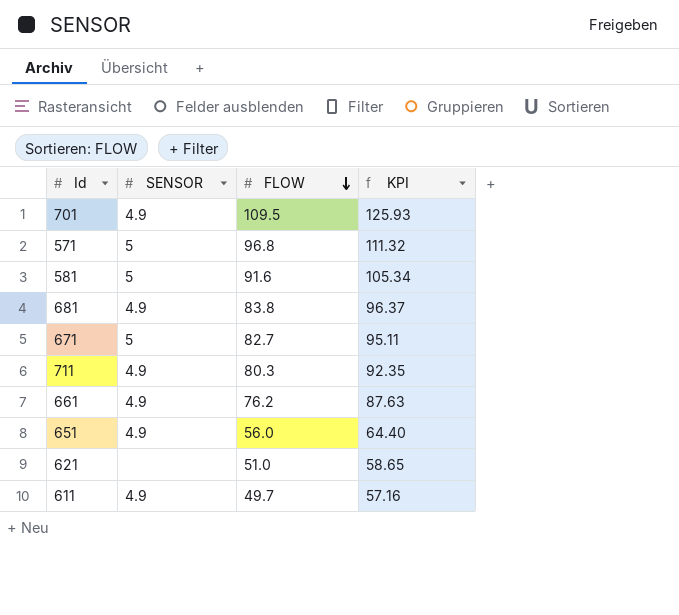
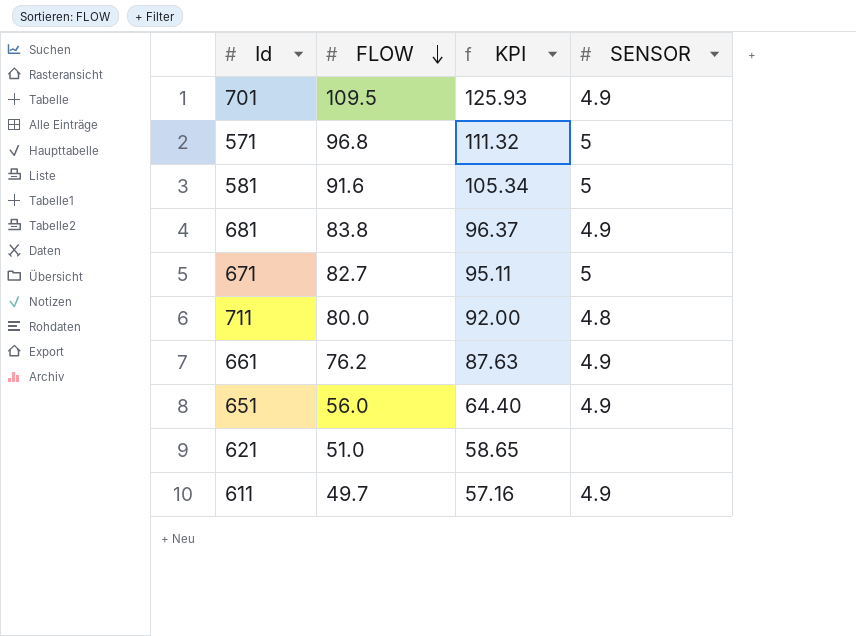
column SENSOR | position: 2 -> 4
711 | FLOW: 80.3 -> 80.0
711 | KPI: 92.35 -> 92.00
711 | SENSOR: 4.9 -> 4.8

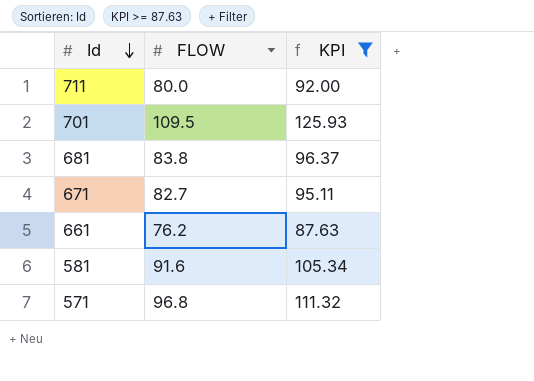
filter: none -> KPI >= 87.63
row order: FLOW descending -> Id descending
column SENSOR | position: 4 -> none

